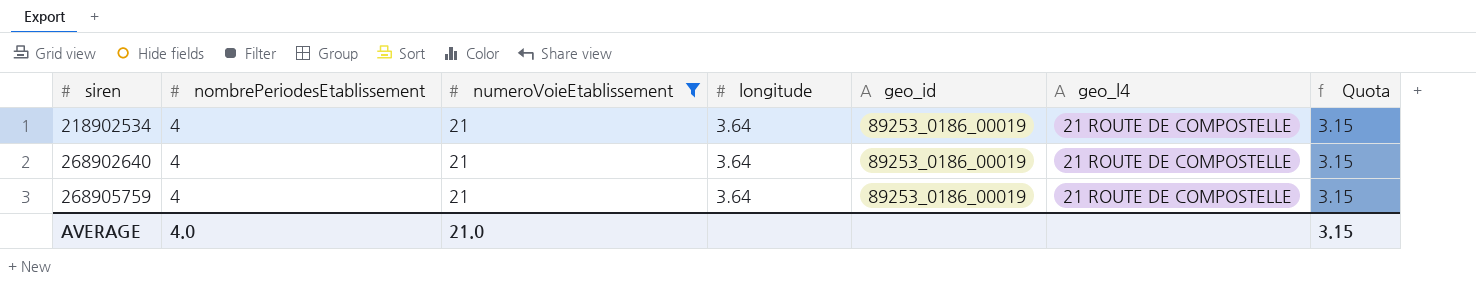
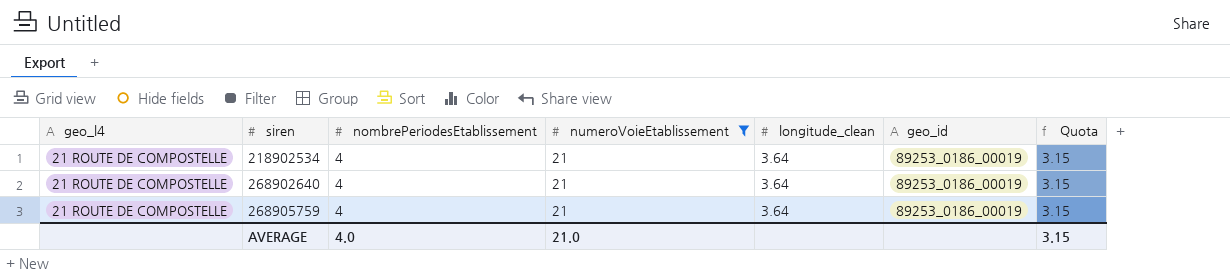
column geo_l4 | position: 6 -> 1
column name: longitude -> longitude_clean

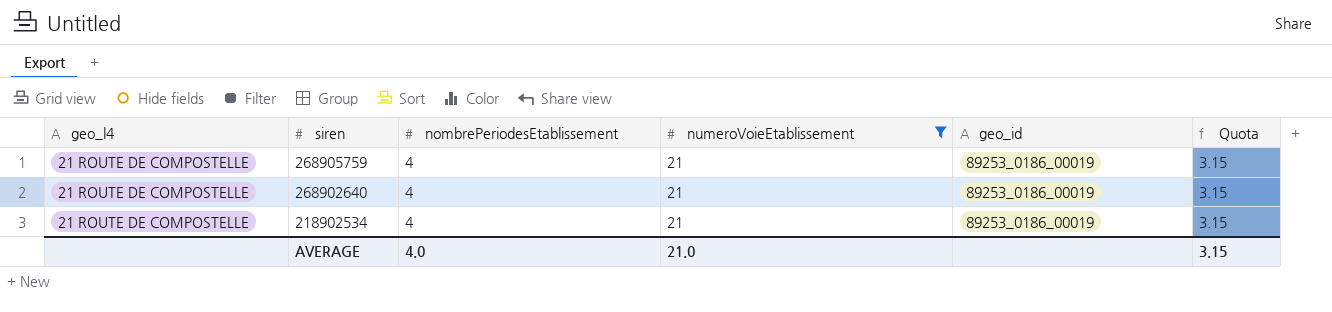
row order: siren ascending -> siren descending
column longitude_clean | position: 5 -> none

